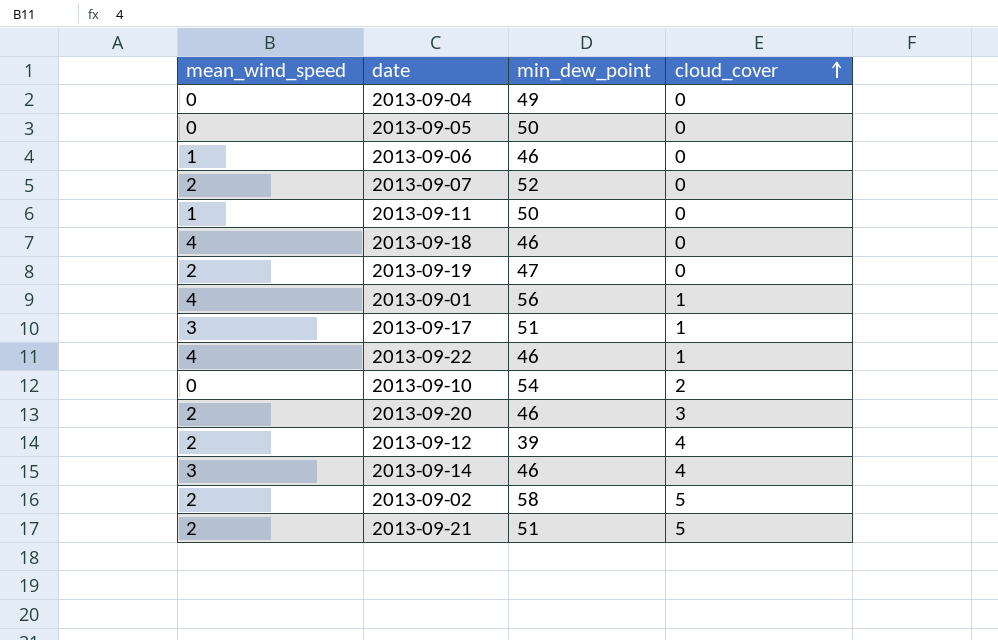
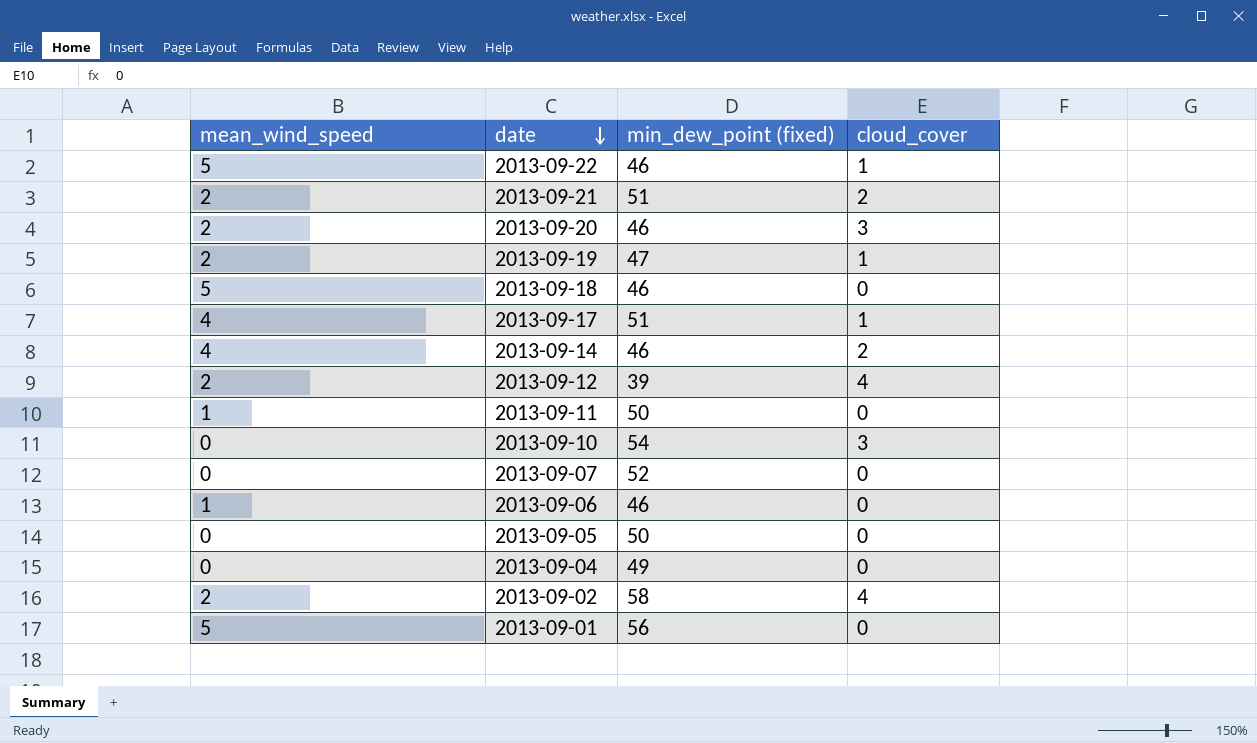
row order: cloud_cover ascending -> date descending
column name: min_dew_point -> min_dew_point (fixed)
2013-09-22 | mean_wind_speed: 4 -> 5
2013-09-21 | cloud_cover: 5 -> 2
2013-09-19 | cloud_cover: 0 -> 1
2013-09-18 | mean_wind_speed: 4 -> 5
2013-09-17 | mean_wind_speed: 3 -> 4
2013-09-14 | mean_wind_speed: 3 -> 4
2013-09-14 | cloud_cover: 4 -> 2
2013-09-10 | cloud_cover: 2 -> 3
2013-09-07 | mean_wind_speed: 2 -> 0
2013-09-02 | cloud_cover: 5 -> 4
2013-09-01 | mean_wind_speed: 4 -> 5
2013-09-01 | cloud_cover: 1 -> 0

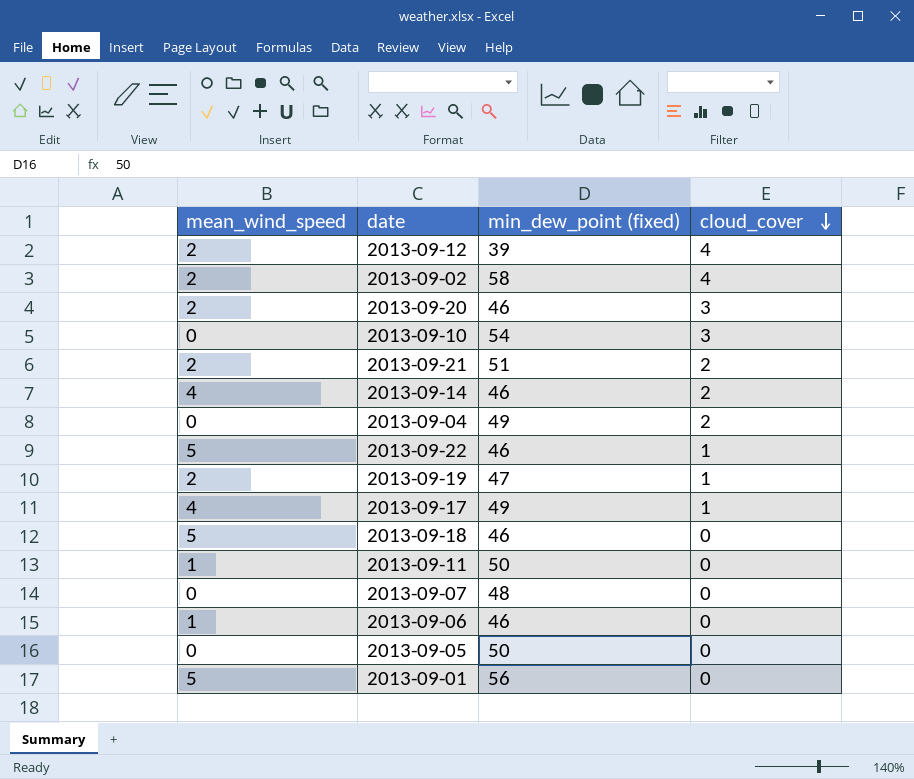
row order: date descending -> cloud_cover descending
2013-09-04 | cloud_cover: 0 -> 2
2013-09-17 | min_dew_point (fixed): 51 -> 49
2013-09-07 | min_dew_point (fixed): 52 -> 48

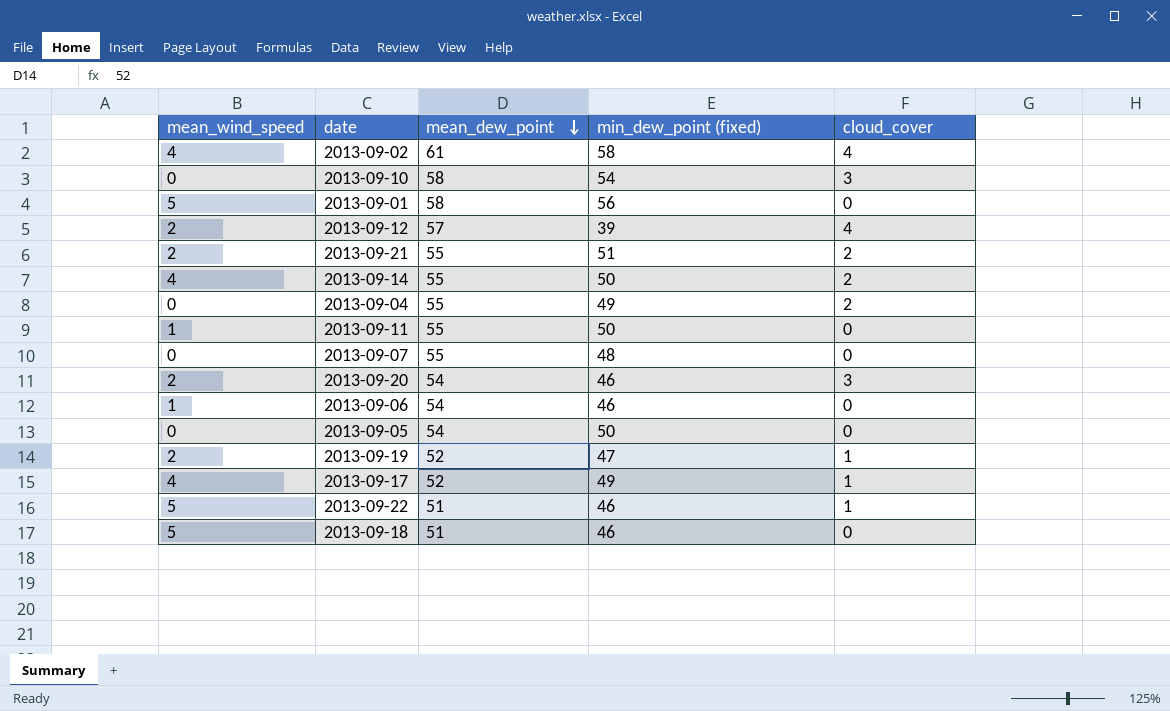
row order: cloud_cover descending -> mean_dew_point descending
column mean_dew_point | position: none -> 3
2013-09-02 | mean_wind_speed: 2 -> 4
2013-09-14 | min_dew_point (fixed): 46 -> 50

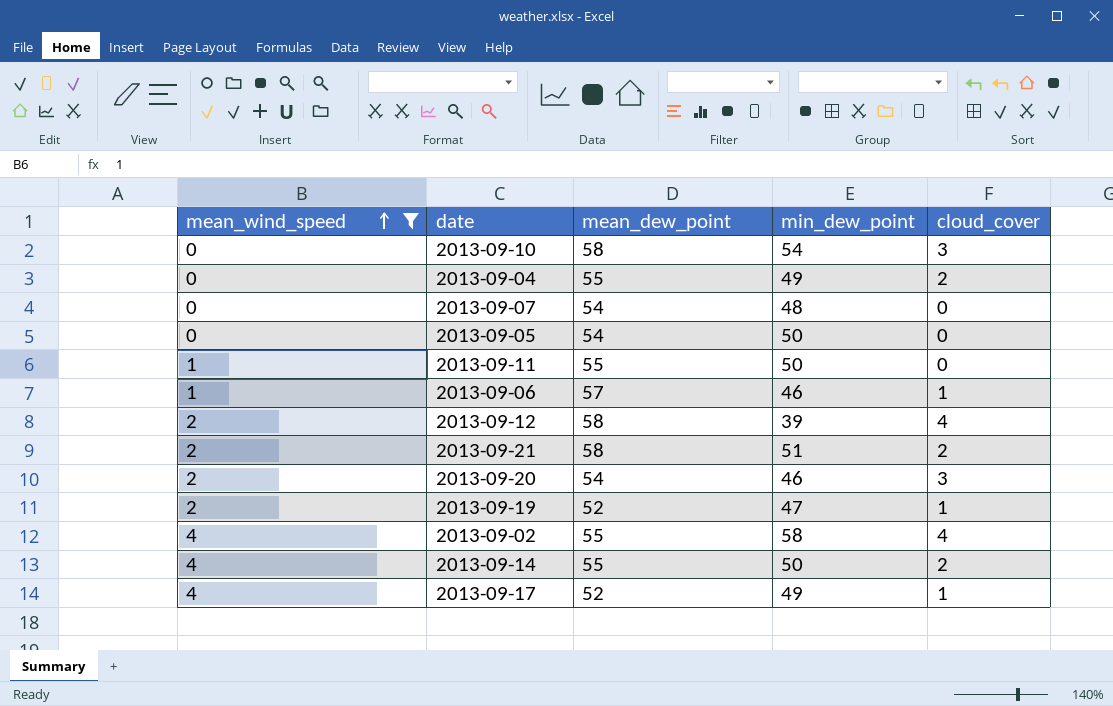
filter: none -> mean_wind_speed != 5
row order: mean_dew_point descending -> mean_wind_speed ascending
column name: min_dew_point (fixed) -> min_dew_point
2013-09-07 | mean_dew_point: 55 -> 54
2013-09-06 | mean_dew_point: 54 -> 57
2013-09-06 | cloud_cover: 0 -> 1
2013-09-12 | mean_dew_point: 57 -> 58
2013-09-21 | mean_dew_point: 55 -> 58
2013-09-02 | mean_dew_point: 61 -> 55

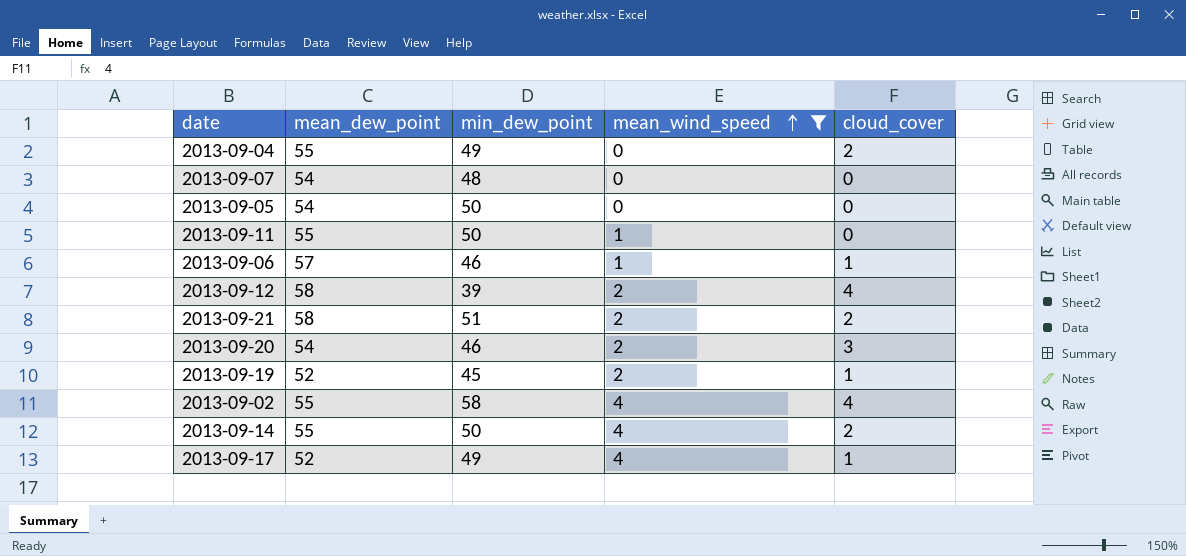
column mean_wind_speed | position: 1 -> 4
row 2013-09-10: 0 | 58 | 54 | 3 -> none
2013-09-19 | min_dew_point: 47 -> 45

